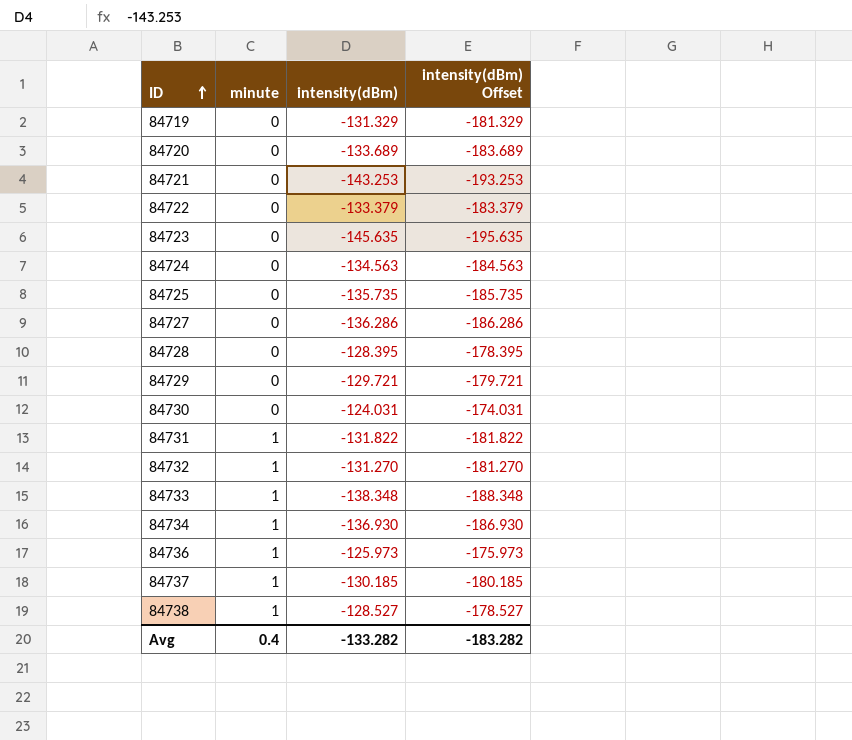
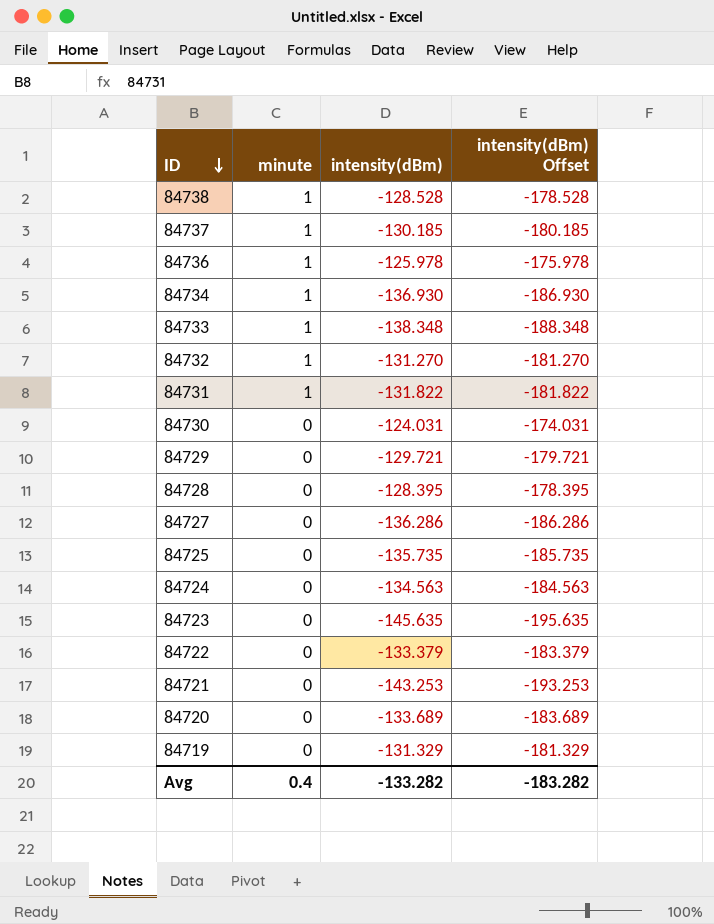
row order: ID ascending -> ID descending
84738 | intensity(dBm): -128.527 -> -128.528
84738 | intensity(dBm) Offset: -178.527 -> -178.528
84736 | intensity(dBm): -125.973 -> -125.978
84736 | intensity(dBm) Offset: -175.973 -> -175.978

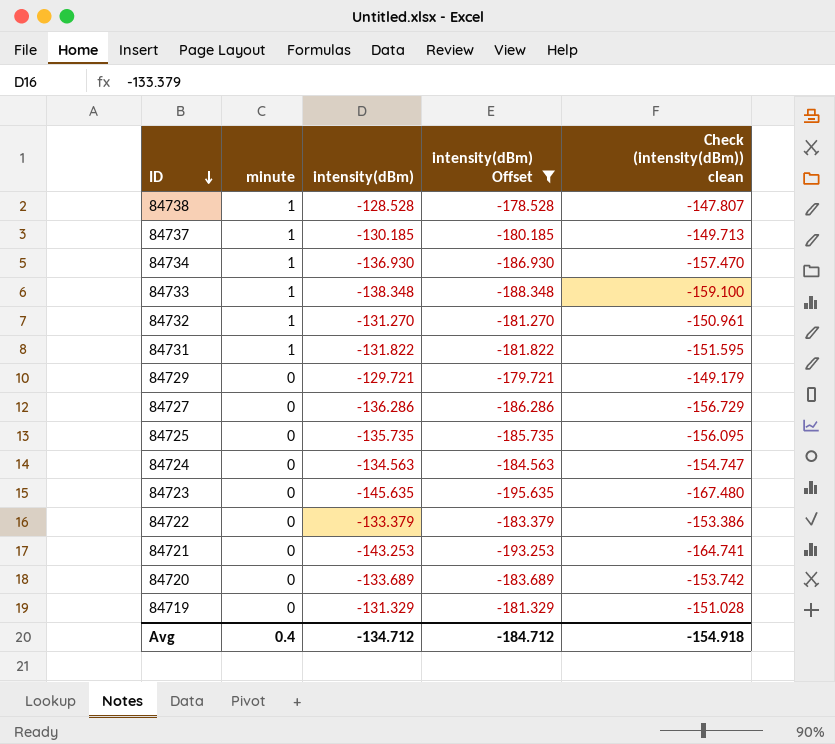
filter: none -> intensity(dBm) Offset <= -178.528
column Check (intensity(dBm)) clean | formula: none -> [intensity(dBm)] * 1.15
Avg | intensity(dBm): -133.282 -> -134.712
Avg | intensity(dBm) Offset: -183.282 -> -184.712

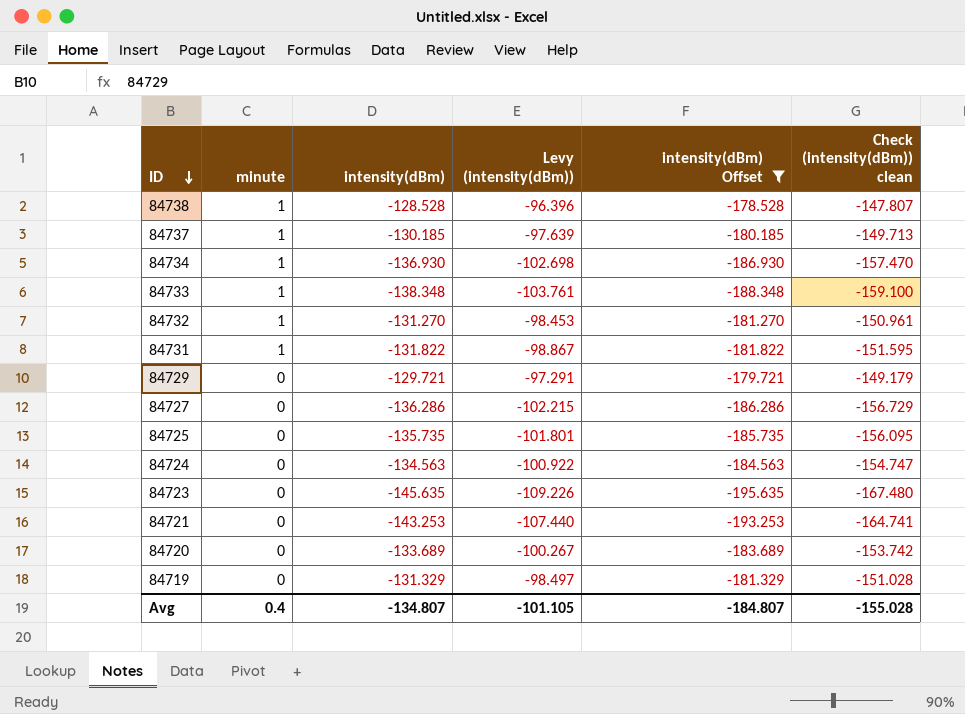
column Levy (intensity(dBm)) | formula: none -> [intensity(dBm)] * 0.75
row 84722: 0 | -133.379 | -183.379 | -153.386 -> none
Avg | intensity(dBm): -134.712 -> -134.807
Avg | intensity(dBm) Offset: -184.712 -> -184.807
Avg | Check (intensity(dBm)) clean: -154.918 -> -155.028

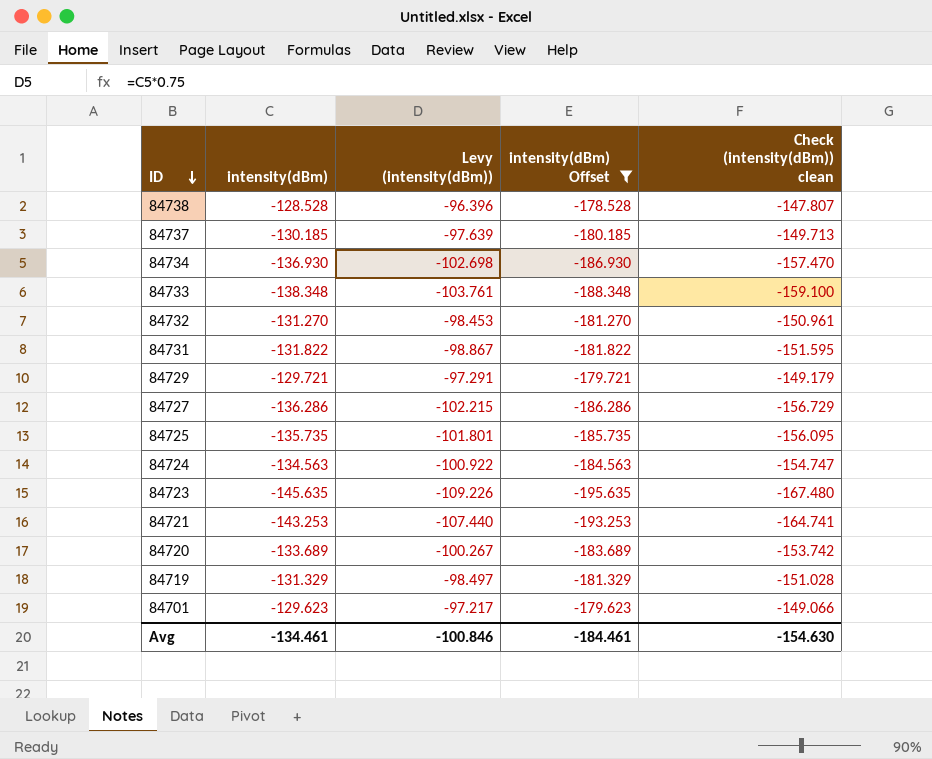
column minute | position: 2 -> none
row 84701: none -> -129.623 | -97.217 | -179.623 | -149.066
Avg | intensity(dBm): -134.807 -> -134.461
Avg | Levy (intensity(dBm)): -101.105 -> -100.846
Avg | intensity(dBm) Offset: -184.807 -> -184.461
Avg | Check (intensity(dBm)) clean: -155.028 -> -154.630

